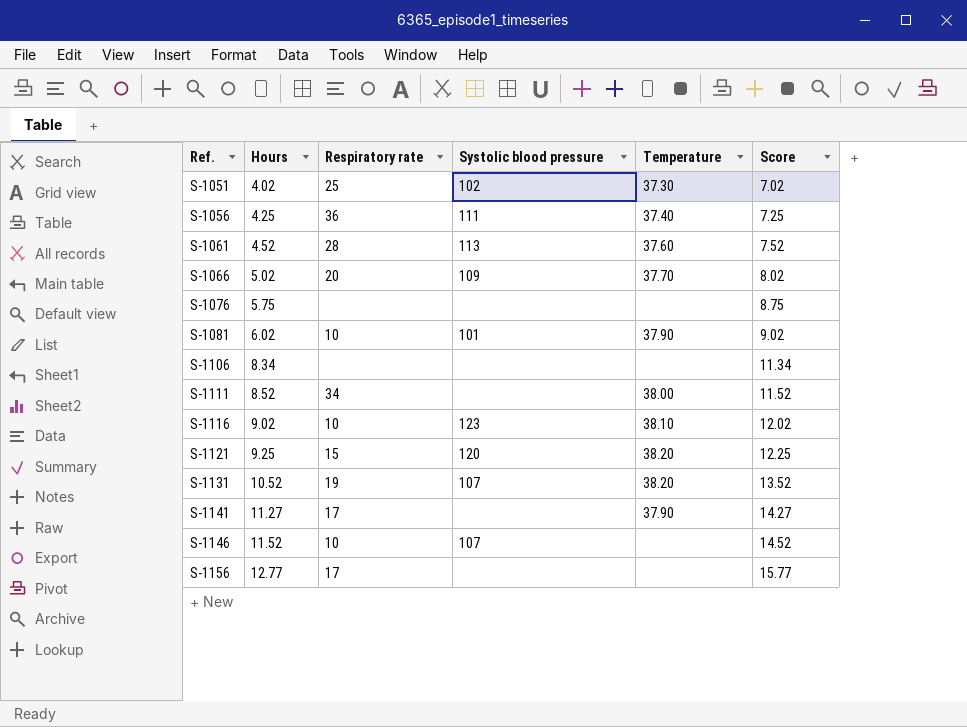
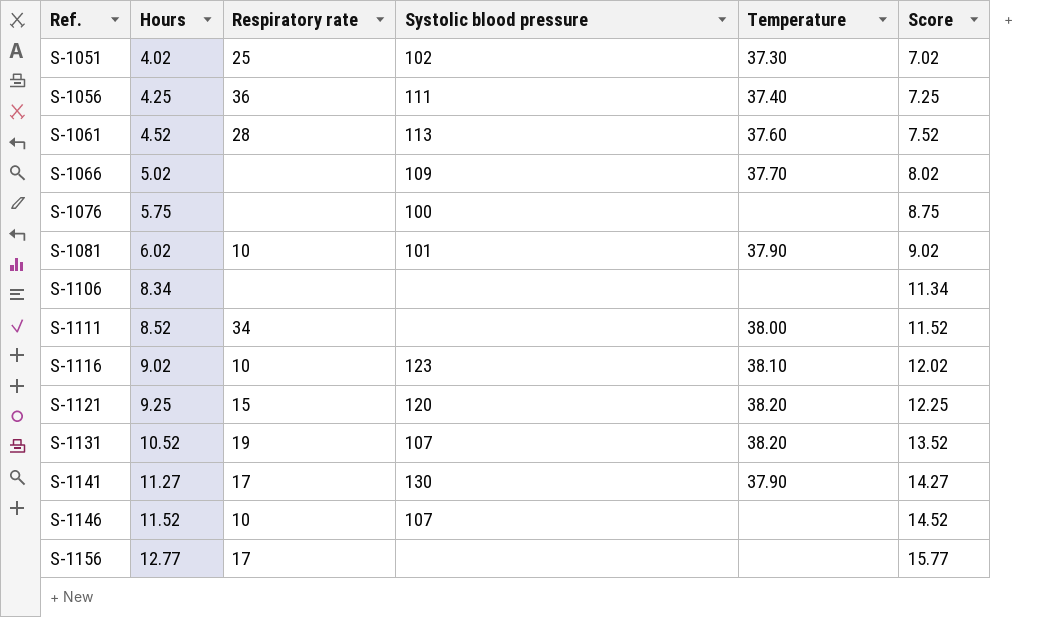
S-1066 | Respiratory rate: 20 -> none
S-1076 | Systolic blood pressure: none -> 100
S-1141 | Systolic blood pressure: none -> 130

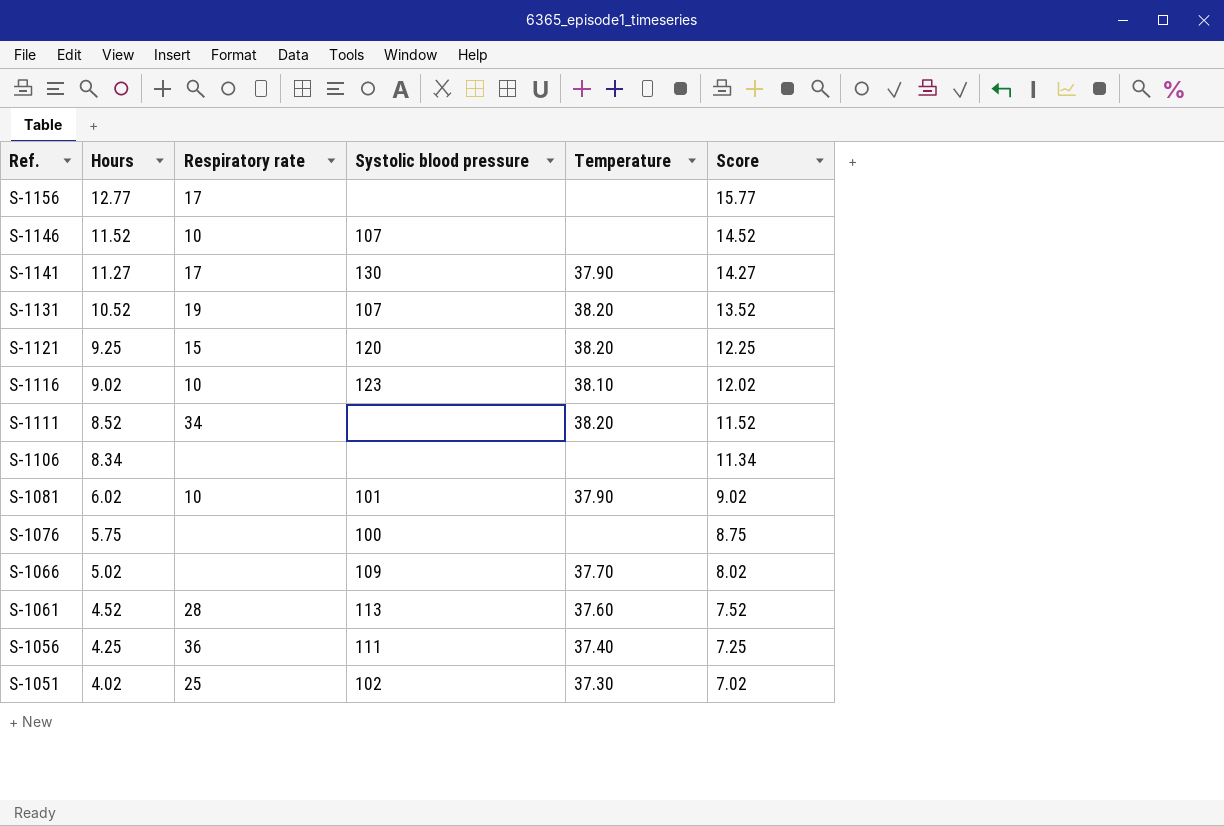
row order: Ref. ascending -> Ref. descending
S-1111 | Temperature: 38.00 -> 38.20

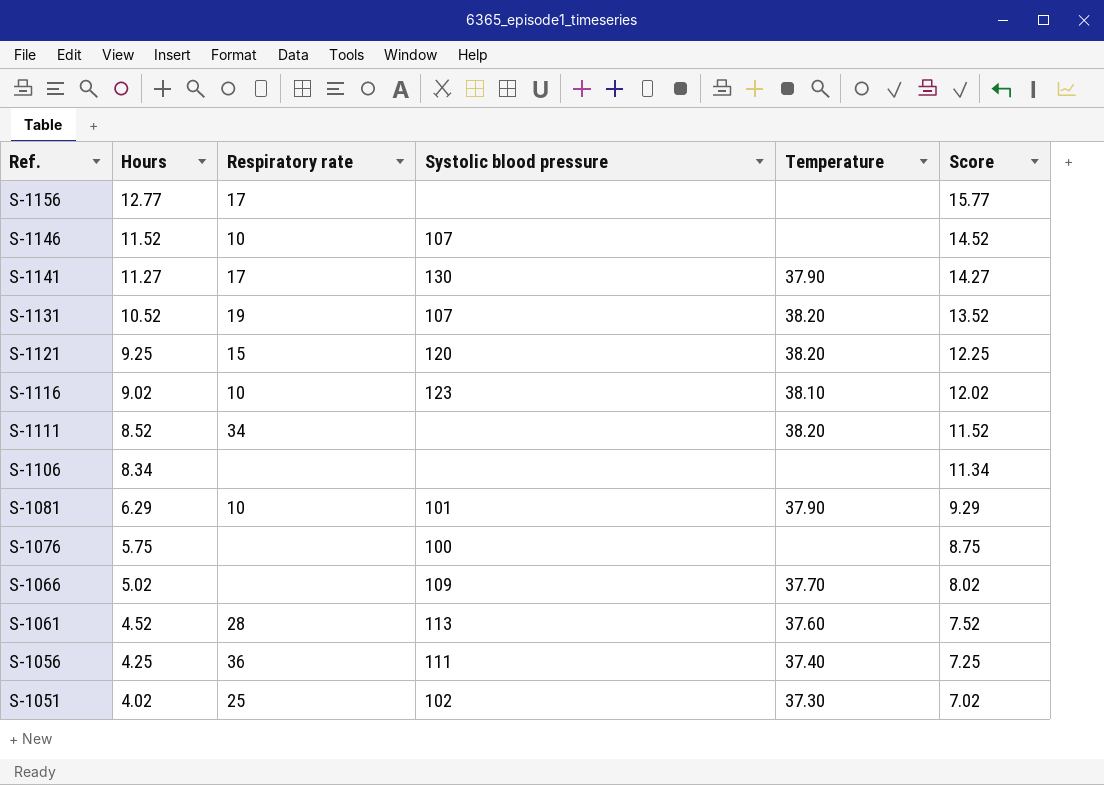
S-1081 | Hours: 6.02 -> 6.29
S-1081 | Score: 9.02 -> 9.29

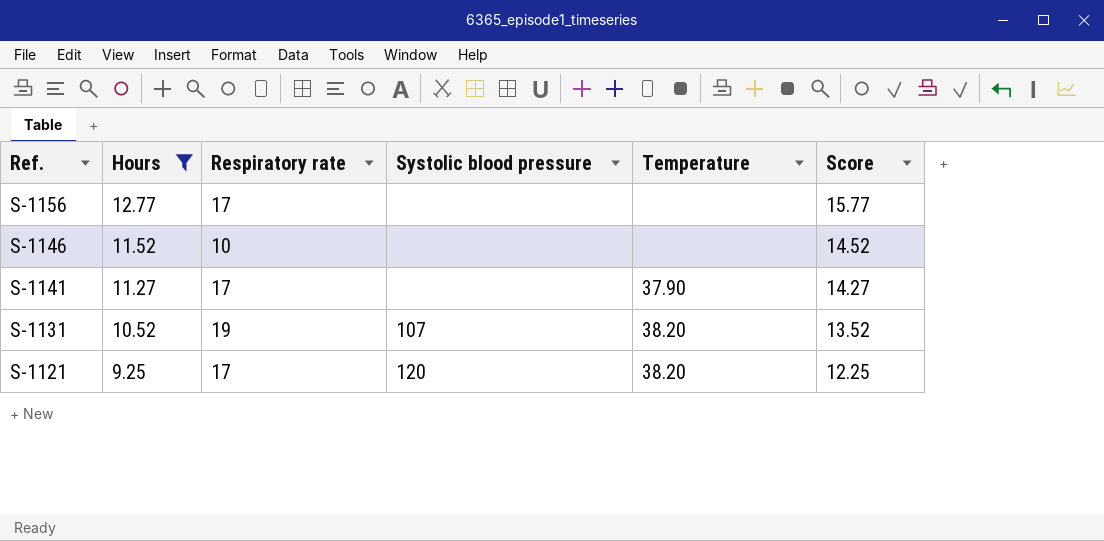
filter: none -> Hours >= 9.25
S-1146 | Systolic blood pressure: 107 -> none
S-1141 | Systolic blood pressure: 130 -> none
S-1121 | Respiratory rate: 15 -> 17

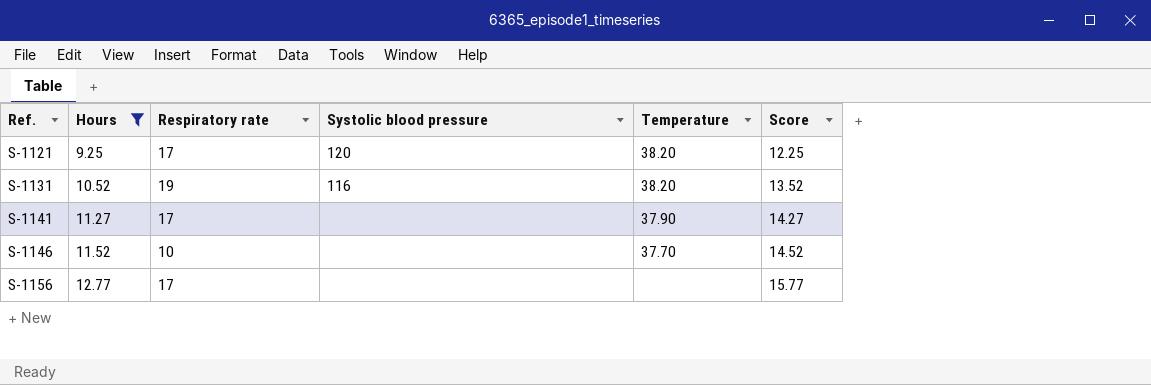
row order: Ref. descending -> Ref. ascending
S-1131 | Systolic blood pressure: 107 -> 116
S-1146 | Temperature: none -> 37.70

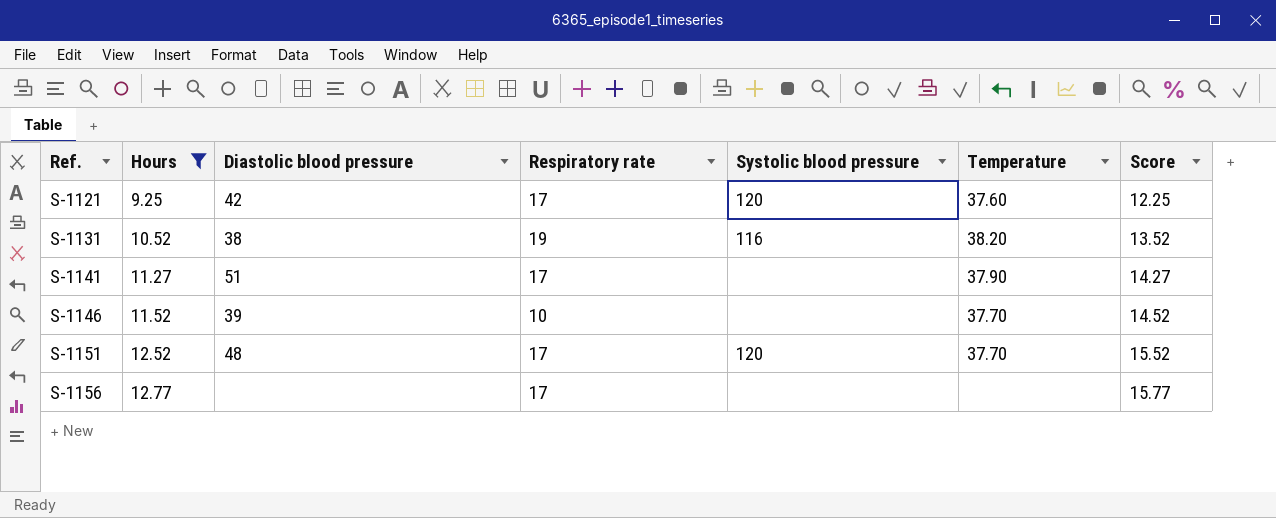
column Diastolic blood pressure | position: none -> 3
S-1121 | Temperature: 38.20 -> 37.60
row S-1151: none -> 12.52 | 48 | 17 | 120 | 37.70 | 15.52

